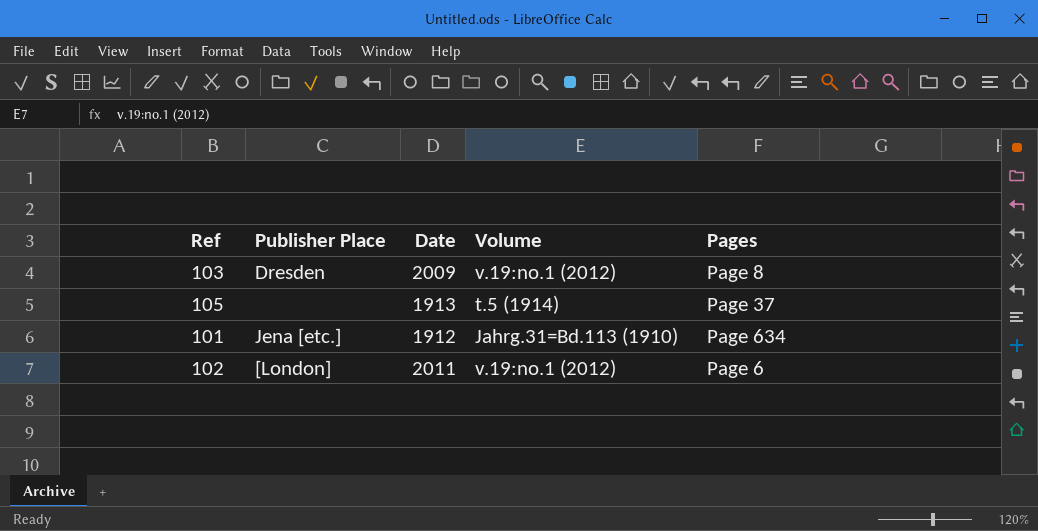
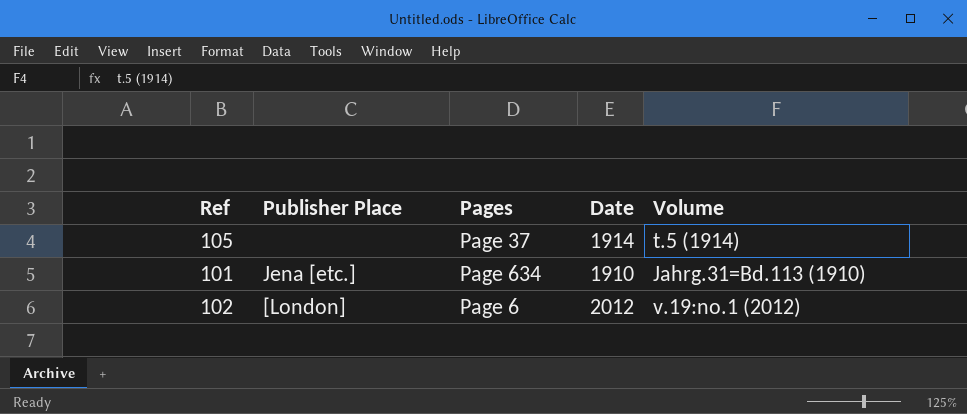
column Pages | position: 5 -> 3
row 103: Dresden | 2009 | v.19:no.1 (2012) | Page 8 -> none
105 | Date: 1913 -> 1914
101 | Date: 1912 -> 1910
102 | Date: 2011 -> 2012

